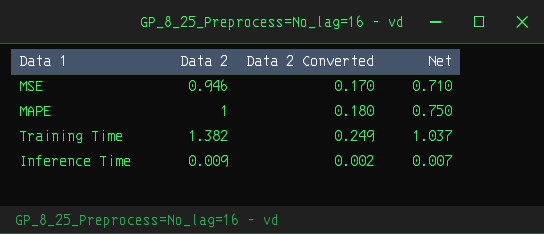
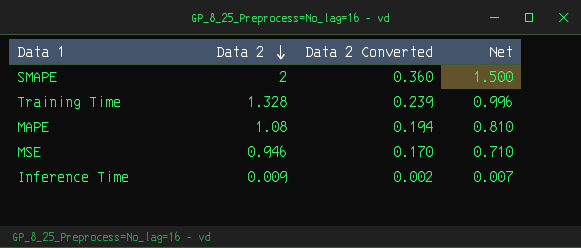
row order: none -> Data 2 descending
row SMAPE: none -> 2 | 0.360 | 1.500
Training Time | Data 2: 1.382 -> 1.328
Training Time | Data 2 Converted: 0.249 -> 0.239
Training Time | Net: 1.037 -> 0.996
MAPE | Data 2: 1 -> 1.08
MAPE | Data 2 Converted: 0.180 -> 0.194
MAPE | Net: 0.750 -> 0.810

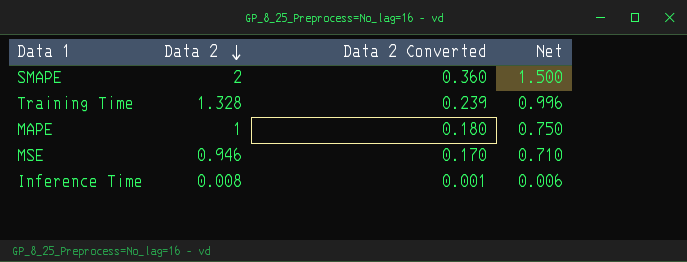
MAPE | Data 2: 1.08 -> 1
MAPE | Data 2 Converted: 0.194 -> 0.180
MAPE | Net: 0.810 -> 0.750
Inference Time | Data 2: 0.009 -> 0.008
Inference Time | Data 2 Converted: 0.002 -> 0.001
Inference Time | Net: 0.007 -> 0.006

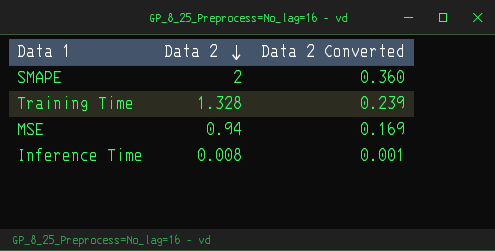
column Net | formula: [Data 2] * 0.75 -> none
row MAPE: 1 | 0.180 | 0.750 -> none
MSE | Data 2: 0.946 -> 0.94
MSE | Data 2 Converted: 0.170 -> 0.169

